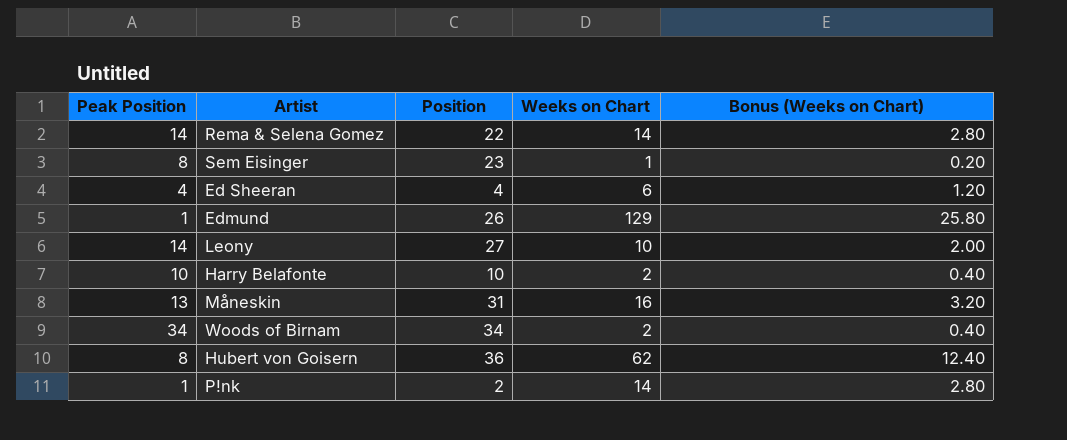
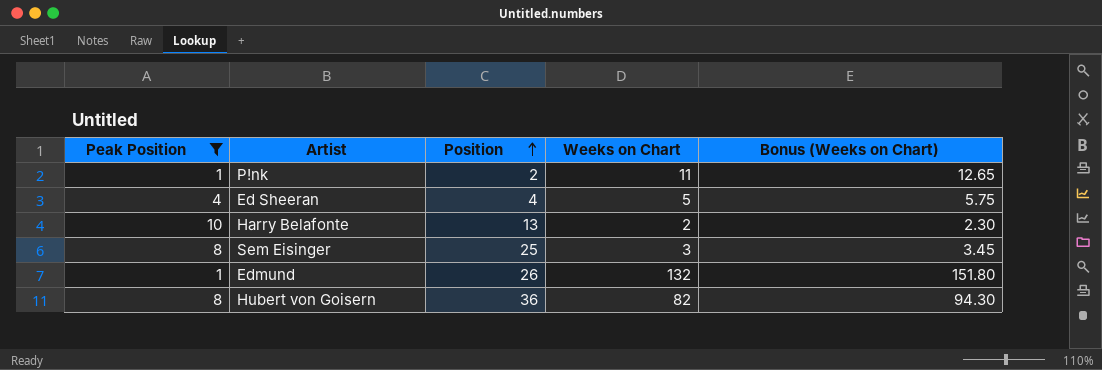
filter: none -> Peak Position <= 10
row order: none -> Position ascending
column Bonus (Weeks on Chart) | formula: [Weeks on Chart] * 0.2 -> [Weeks on Chart] * 1.15
P!nk | Weeks on Chart: 14 -> 11
Ed Sheeran | Weeks on Chart: 6 -> 5
Harry Belafonte | Position: 10 -> 13
Sem Eisinger | Position: 23 -> 25
Sem Eisinger | Weeks on Chart: 1 -> 3
Edmund | Weeks on Chart: 129 -> 132
Hubert von Goisern | Weeks on Chart: 62 -> 82

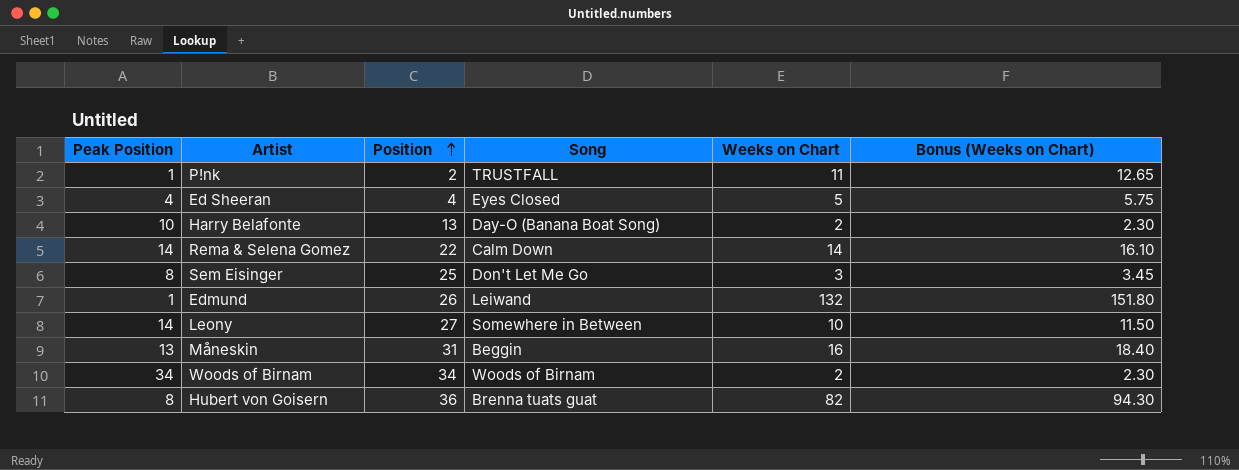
filter: Peak Position <= 10 -> none
column Song | position: none -> 4

